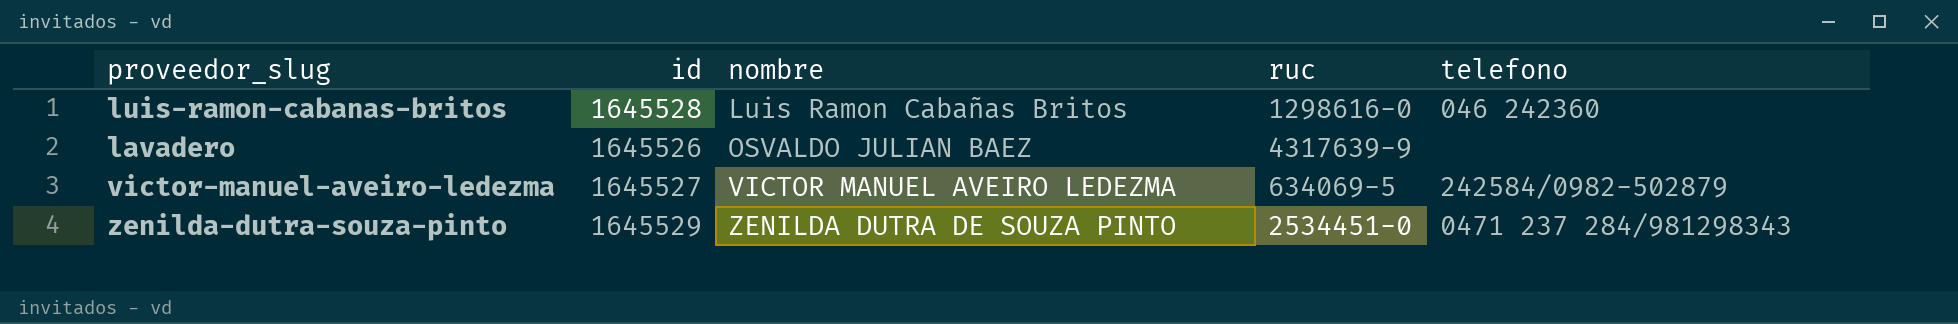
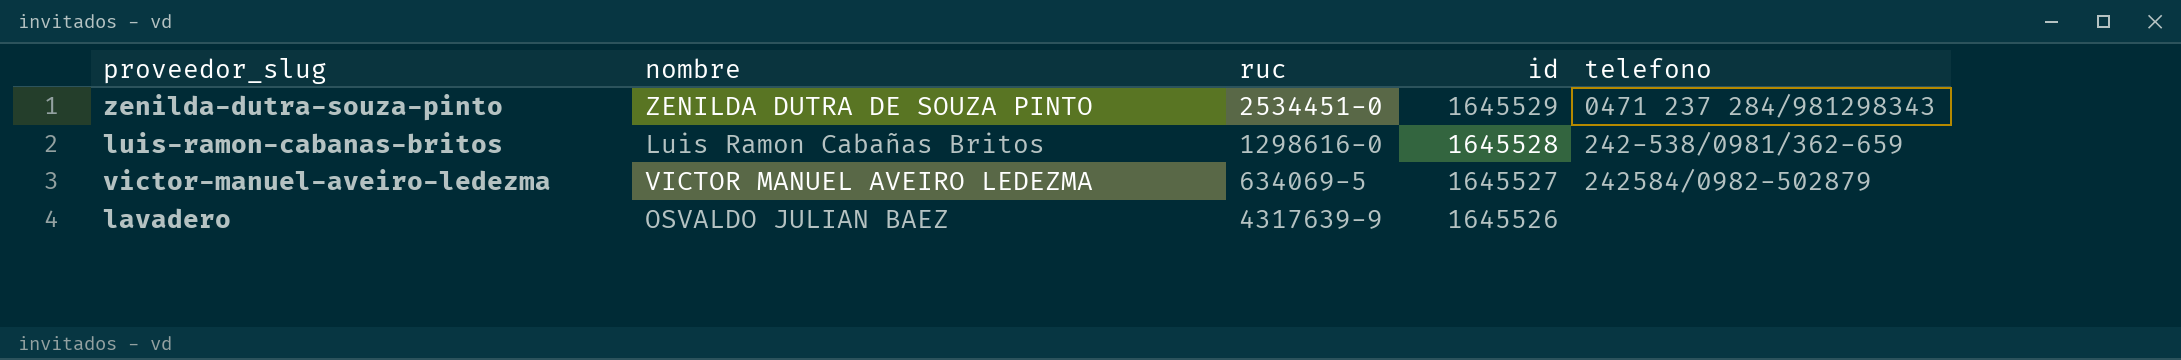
row order: nombre ascending -> id descending
column id | position: 2 -> 4
luis-ramon-cabanas-britos | telefono: 046 242360 -> 242-538/0981/362-659

